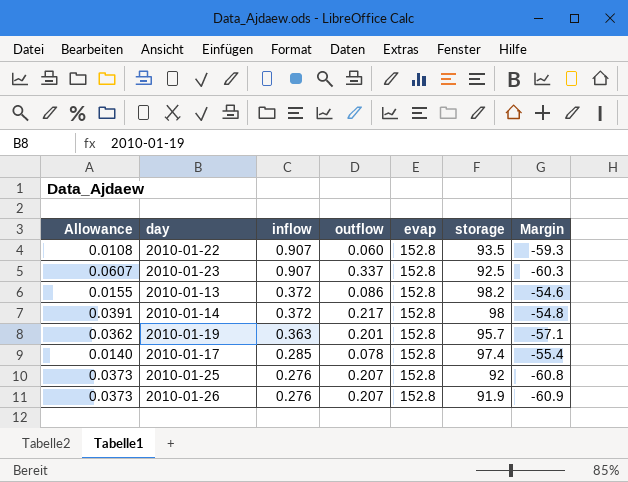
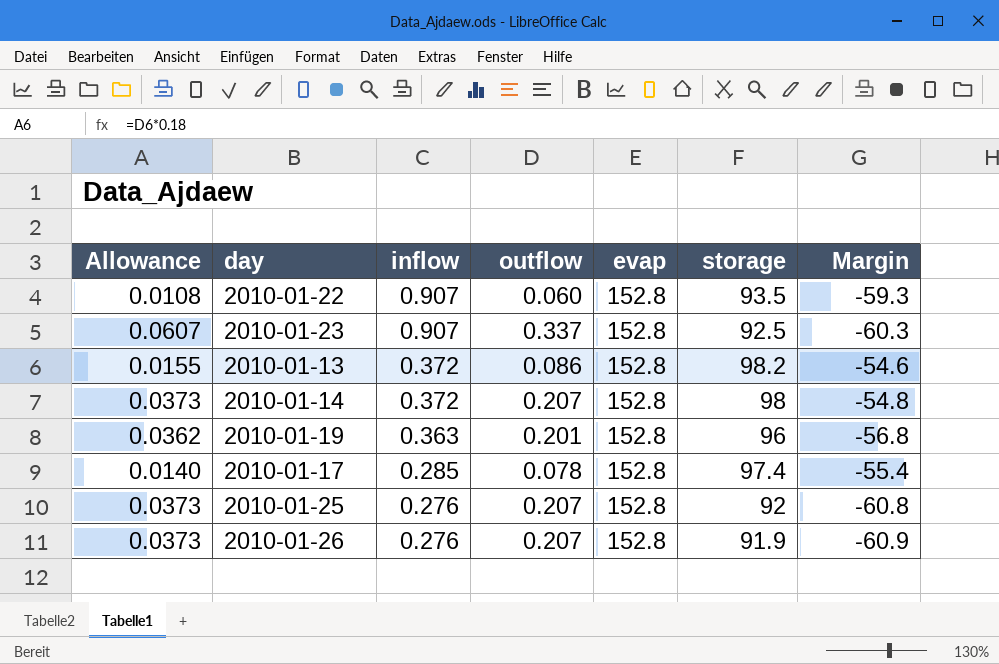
2010-01-14 | Allowance: 0.0391 -> 0.0373
2010-01-14 | outflow: 0.217 -> 0.207
2010-01-19 | storage: 95.7 -> 96
2010-01-19 | Margin: -57.1 -> -56.8

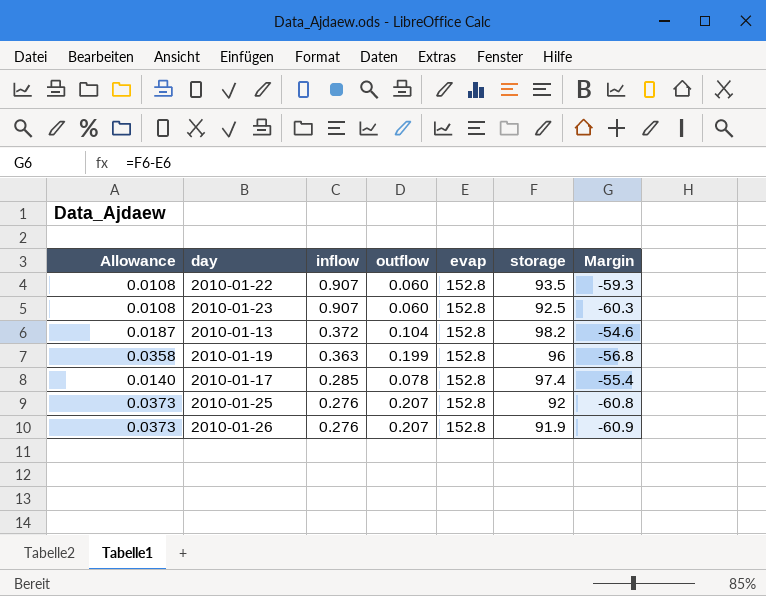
row 2010-01-14: 0.0373 | 0.372 | 0.207 | 152.8 | 98 | -54.8 -> none
2010-01-23 | Allowance: 0.0607 -> 0.0108
2010-01-23 | outflow: 0.337 -> 0.060
2010-01-13 | Allowance: 0.0155 -> 0.0187
2010-01-13 | outflow: 0.086 -> 0.104
2010-01-19 | Allowance: 0.0362 -> 0.0358
2010-01-19 | outflow: 0.201 -> 0.199

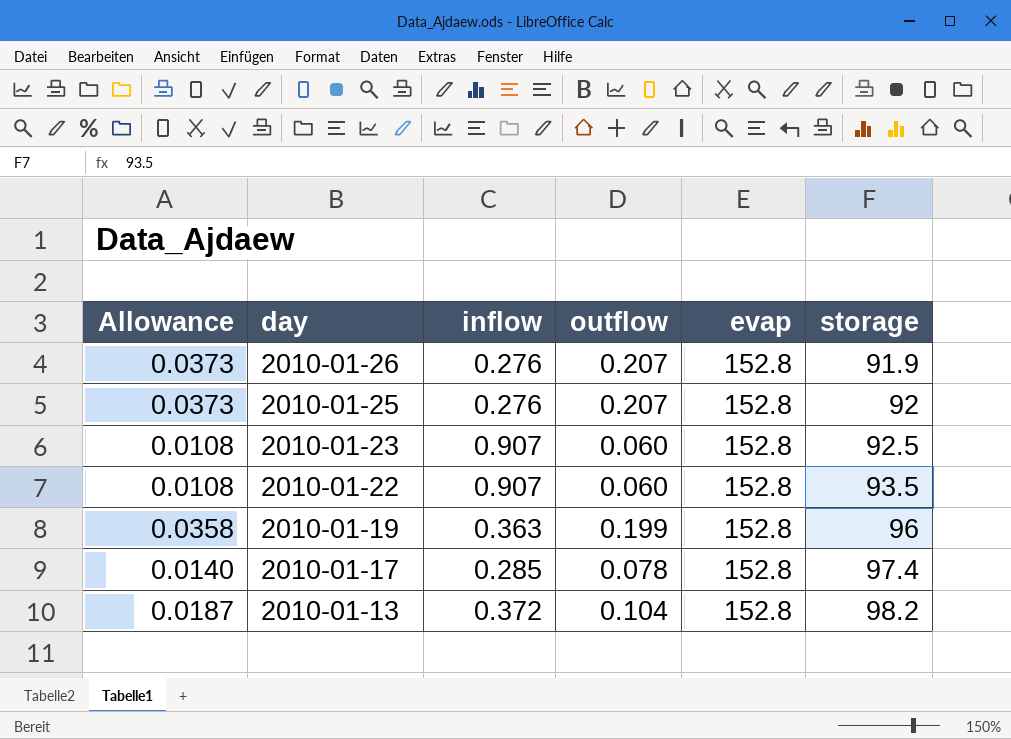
row order: inflow descending -> day descending
column Margin | formula: [storage] - [evap] -> none

